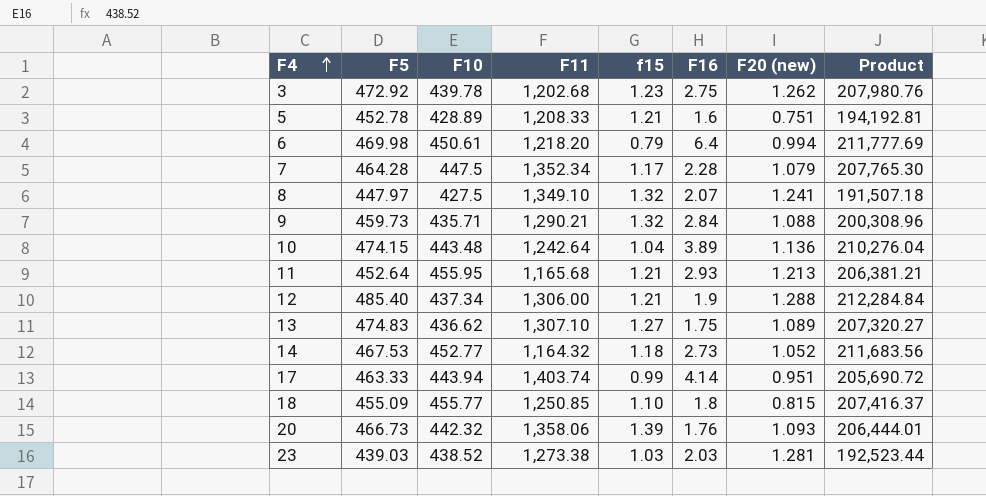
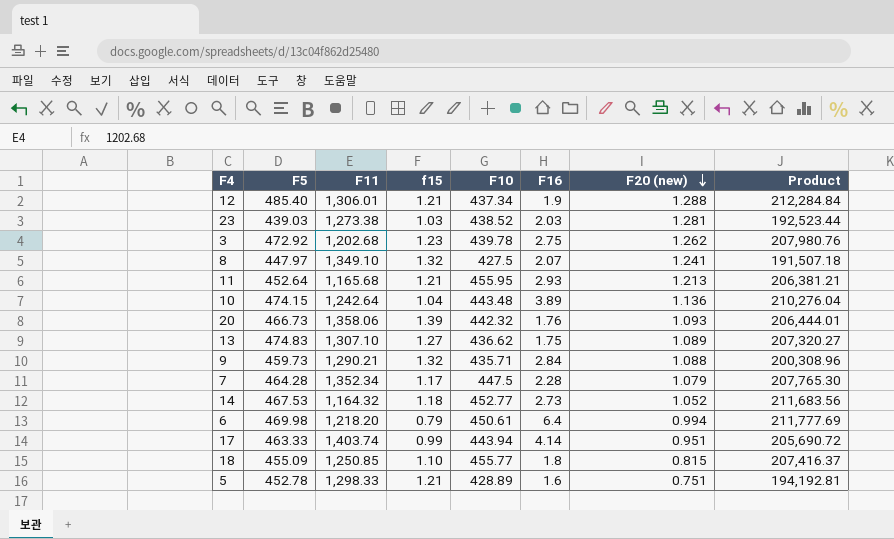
row order: F4 ascending -> F20 (new) descending
column F10 | position: 3 -> 5
12 | F11: 1,306.00 -> 1,306.01
5 | F11: 1,208.33 -> 1,298.33

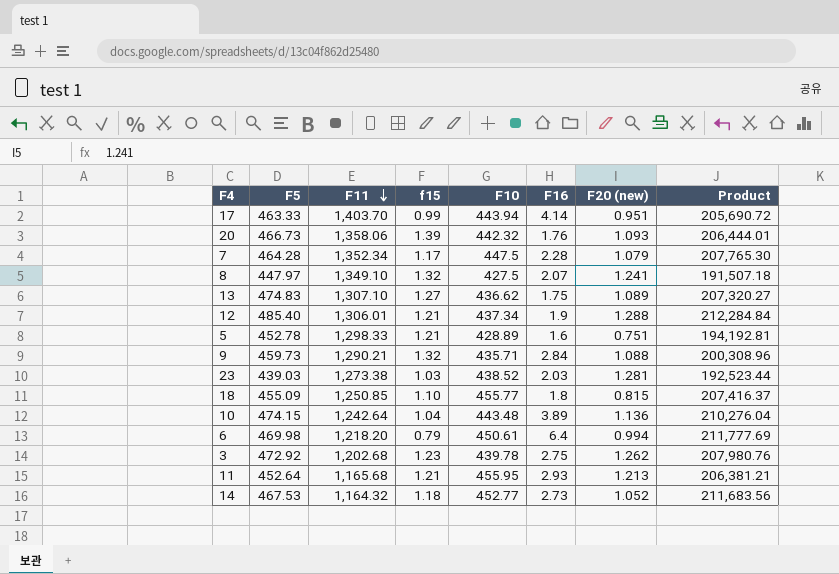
row order: F20 (new) descending -> F11 descending
17 | F11: 1,403.74 -> 1,403.70

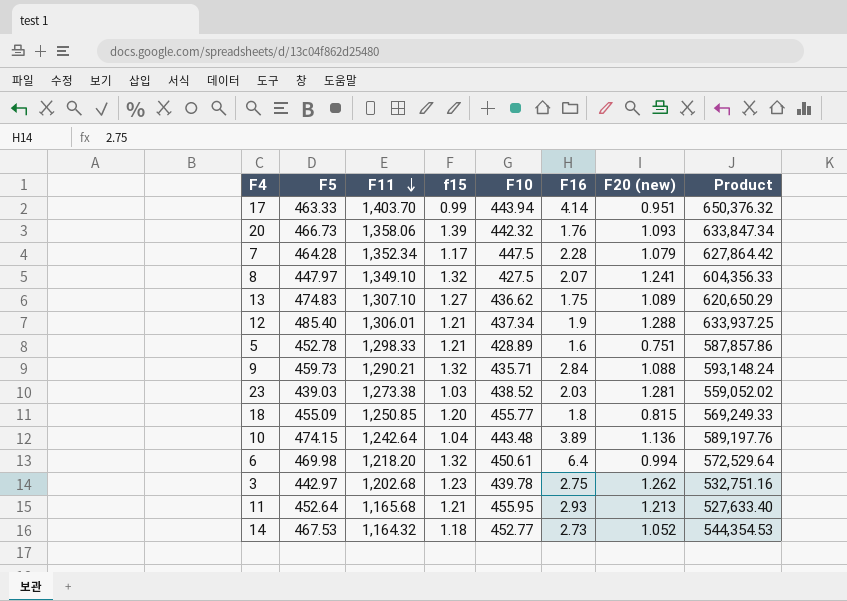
column Product | formula: [F5] * [F10] -> [F5] * [F11]
18 | f15: 1.10 -> 1.20
6 | f15: 0.79 -> 1.32
3 | F5: 472.92 -> 442.97

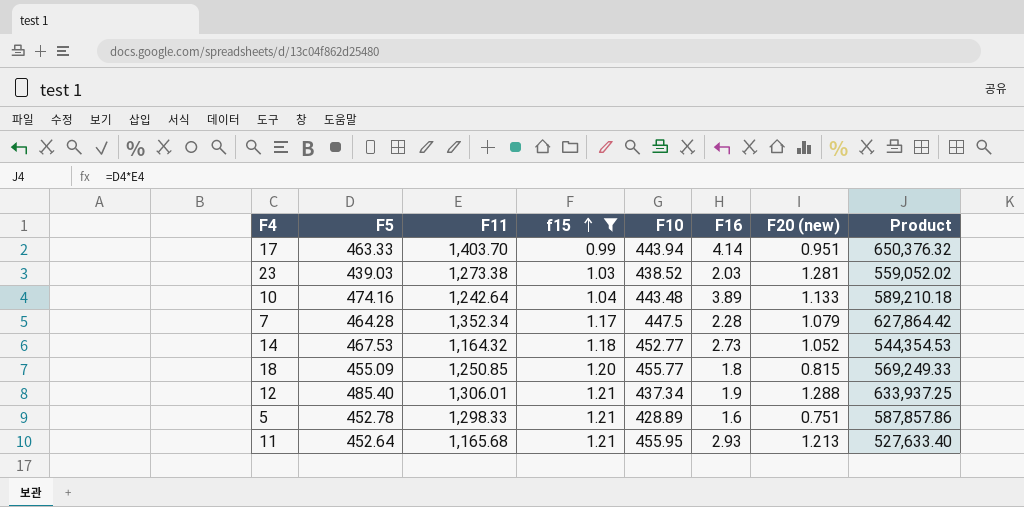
filter: none -> f15 <= 1.21
row order: F11 descending -> f15 ascending
10 | F5: 474.15 -> 474.16
10 | F20 (new): 1.136 -> 1.133
10 | Product: 589,197.76 -> 589,210.18

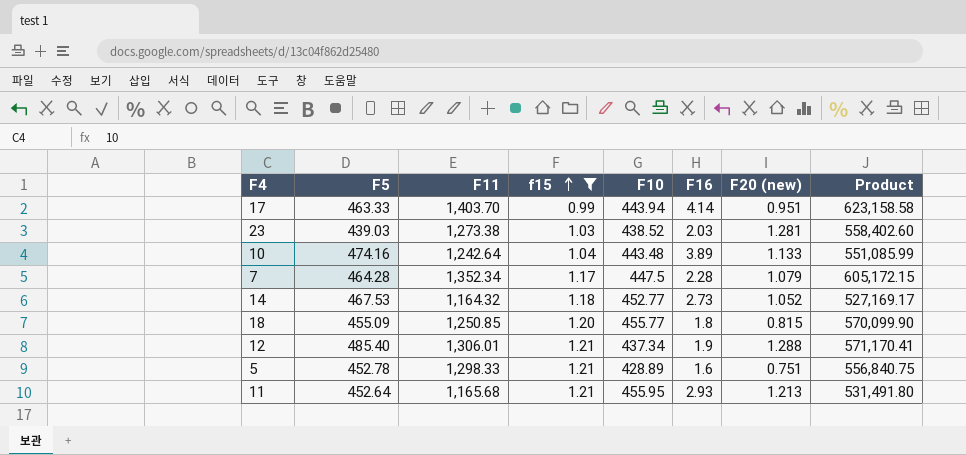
column Product | formula: [F5] * [F11] -> [F11] * [F10]

